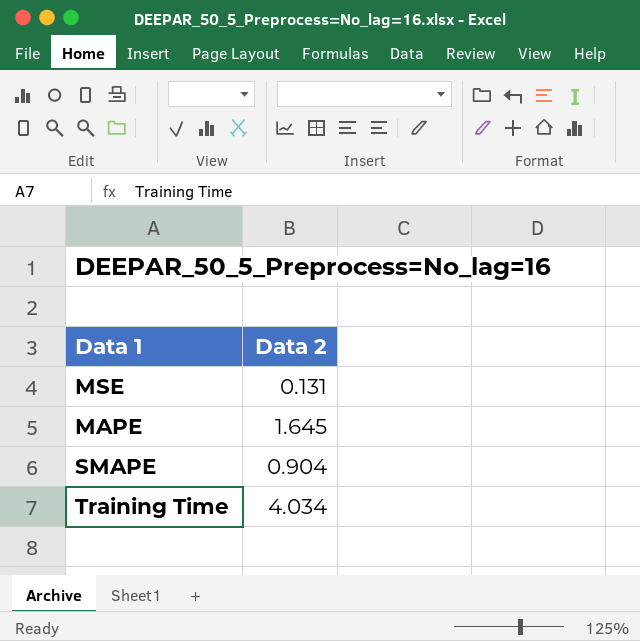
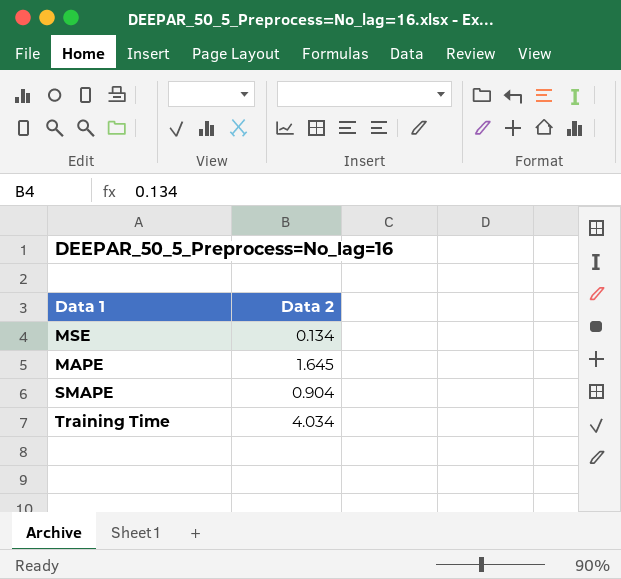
MSE | Data 2: 0.131 -> 0.134

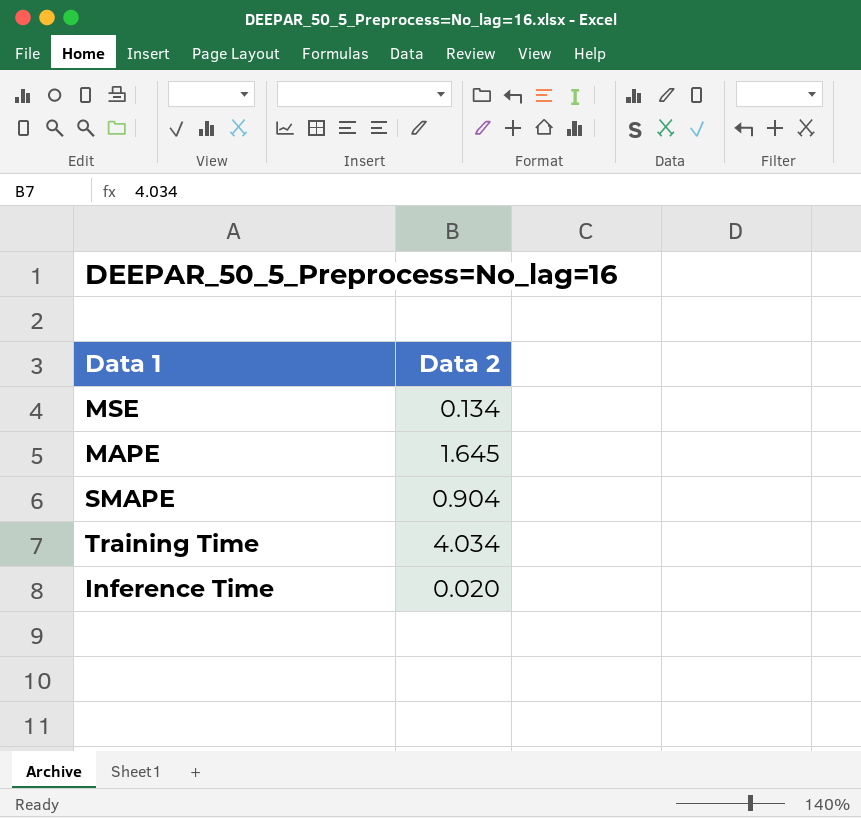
row Inference Time: none -> 0.020

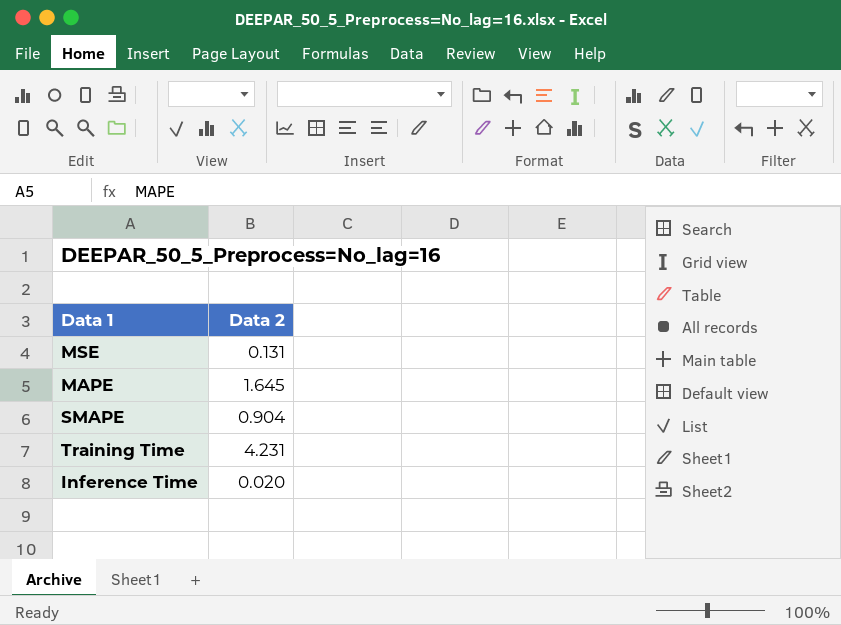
MSE | Data 2: 0.134 -> 0.131
Training Time | Data 2: 4.034 -> 4.231

